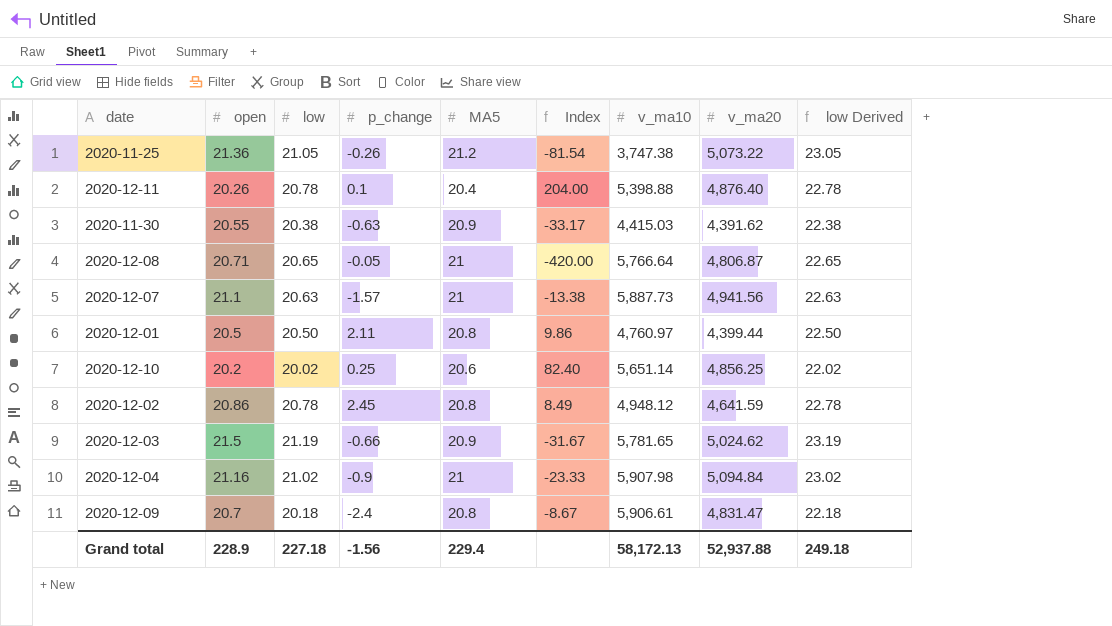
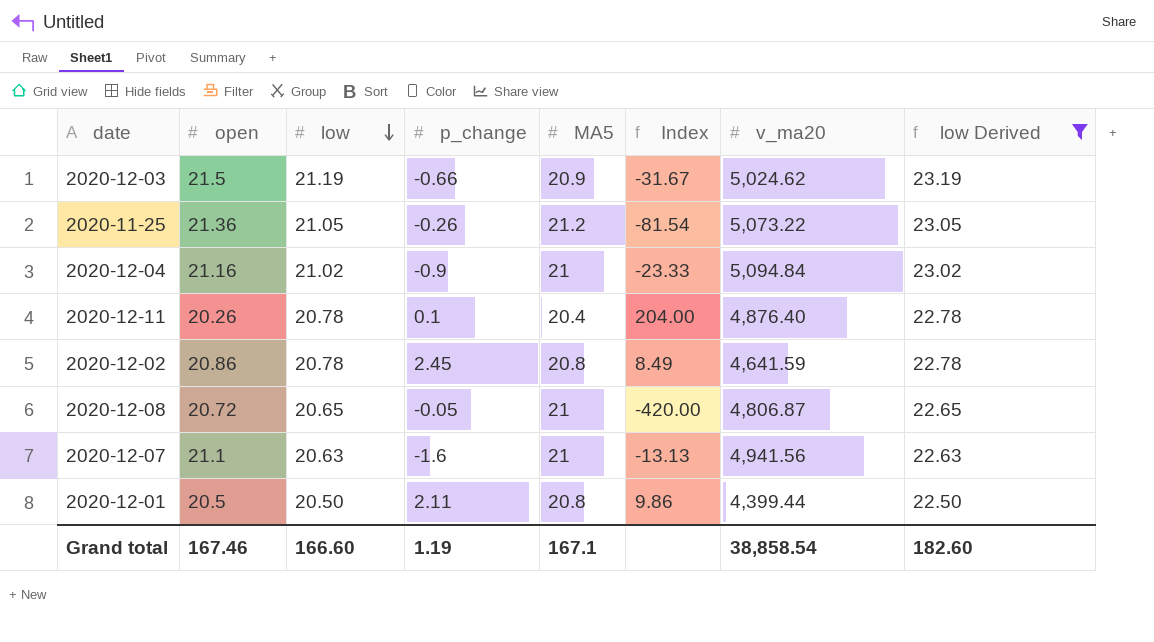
filter: none -> low Derived >= 22.50
row order: none -> low descending
column v_ma10 | position: 7 -> none
2020-12-08 | open: 20.71 -> 20.72
2020-12-07 | p_change: -1.57 -> -1.6
2020-12-07 | Index: -13.38 -> -13.13
Grand total | open: 228.9 -> 167.46
Grand total | low: 227.18 -> 166.60
Grand total | p_change: -1.56 -> 1.19
Grand total | MA5: 229.4 -> 167.1
Grand total | v_ma20: 52,937.88 -> 38,858.54
Grand total | low Derived: 249.18 -> 182.60

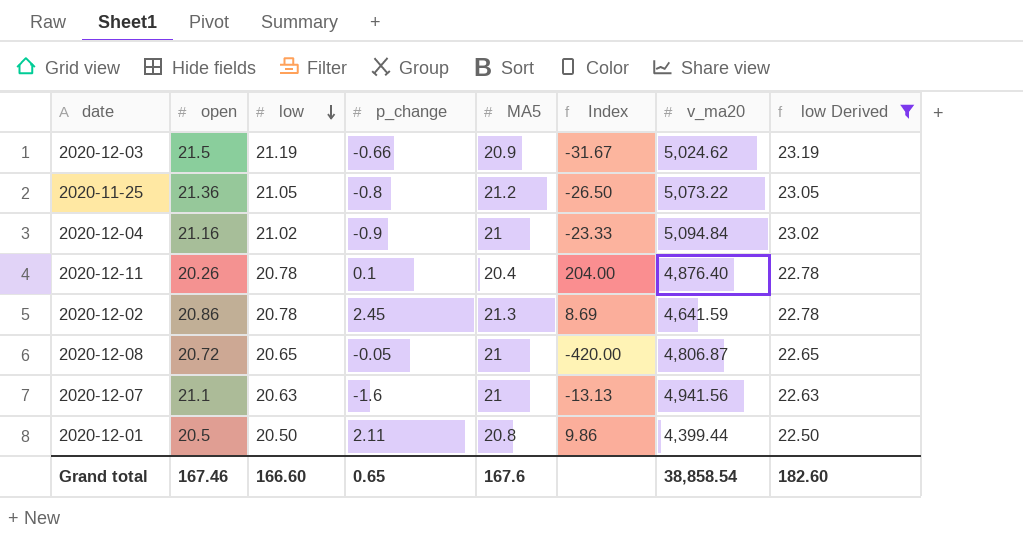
2020-11-25 | p_change: -0.26 -> -0.8
2020-11-25 | Index: -81.54 -> -26.50
2020-12-02 | MA5: 20.8 -> 21.3
2020-12-02 | Index: 8.49 -> 8.69
Grand total | p_change: 1.19 -> 0.65
Grand total | MA5: 167.1 -> 167.6

